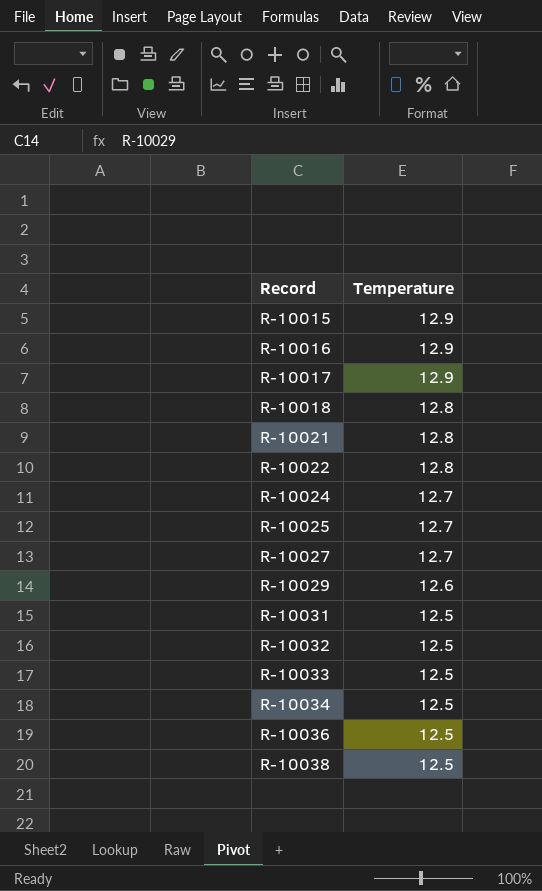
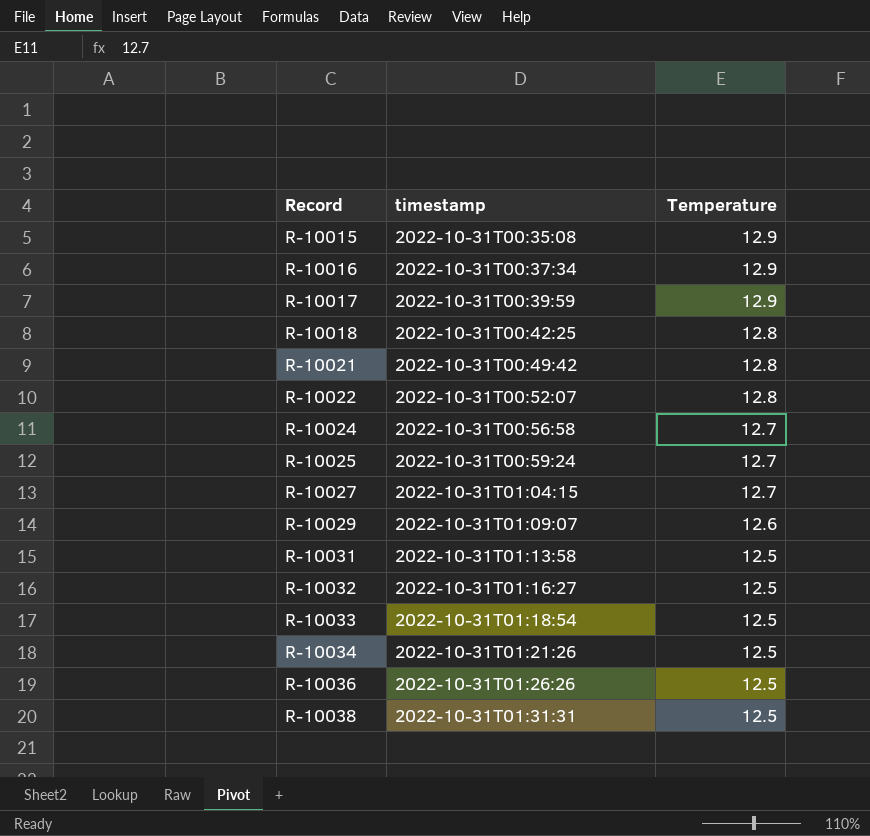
column timestamp | position: none -> 2

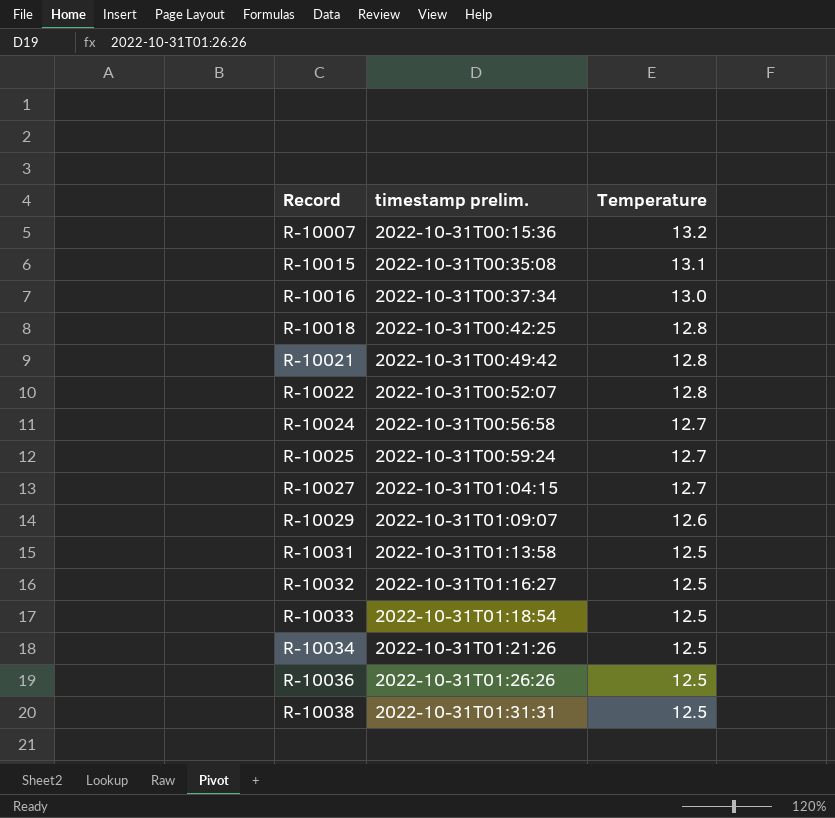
column name: timestamp -> timestamp prelim.
row R-10017: 2022-10-31T00:39:59 | 12.9 -> none
row R-10007: none -> 2022-10-31T00:15:36 | 13.2
R-10015 | Temperature: 12.9 -> 13.1
R-10016 | Temperature: 12.9 -> 13.0

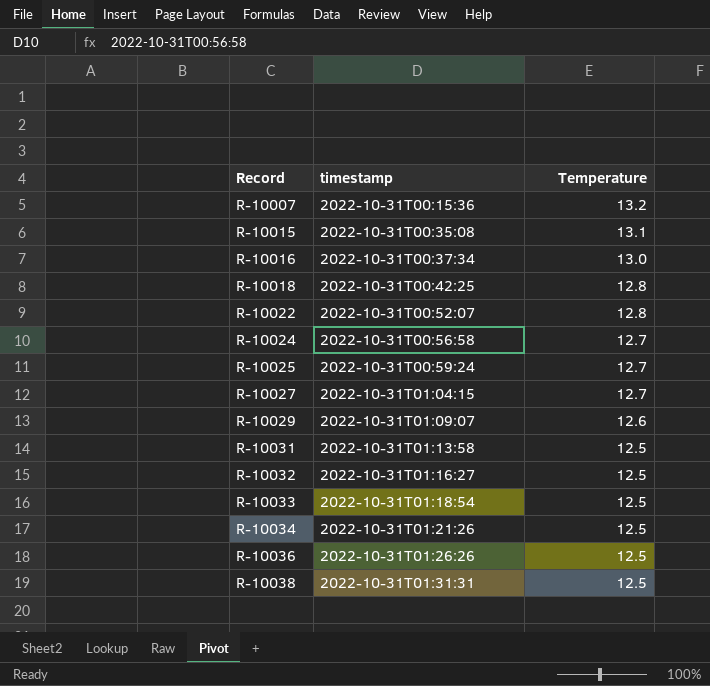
column name: timestamp prelim. -> timestamp
row R-10021: 2022-10-31T00:49:42 | 12.8 -> none

